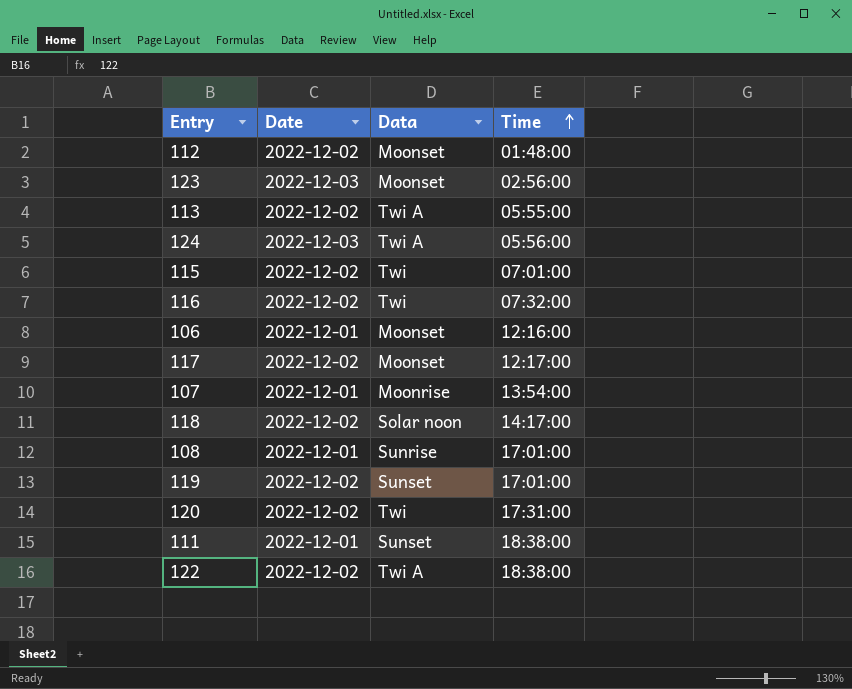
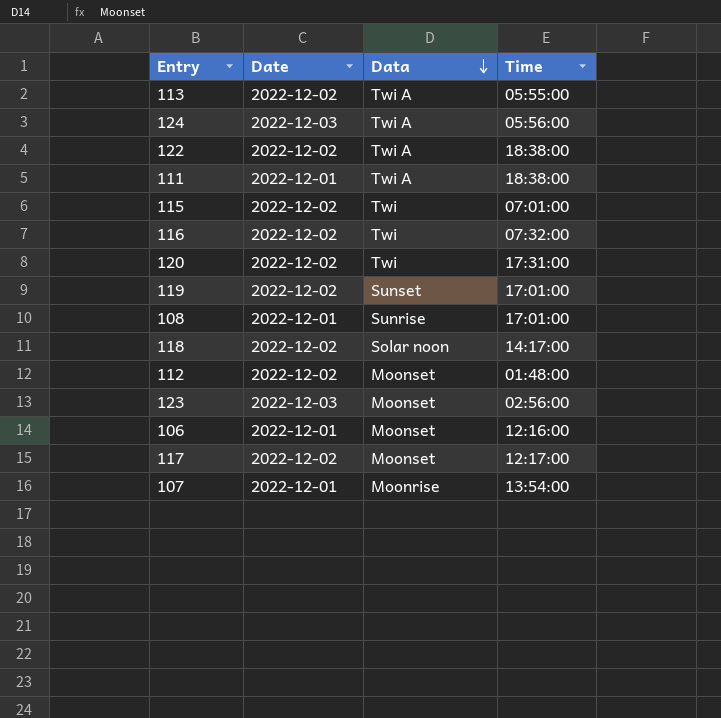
row order: Time ascending -> Data descending
111 | Data: Sunset -> Twi A

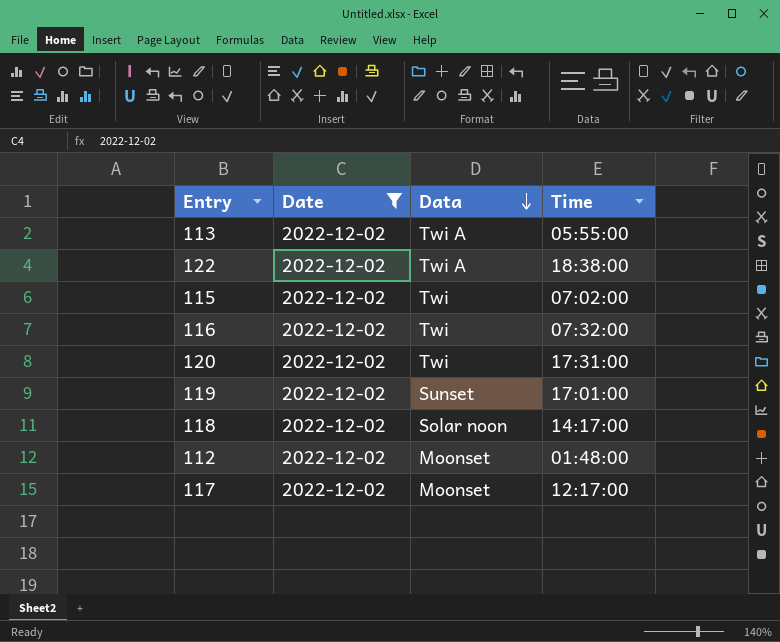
filter: none -> Date = 2022-12-02
115 | Time: 07:01:00 -> 07:02:00

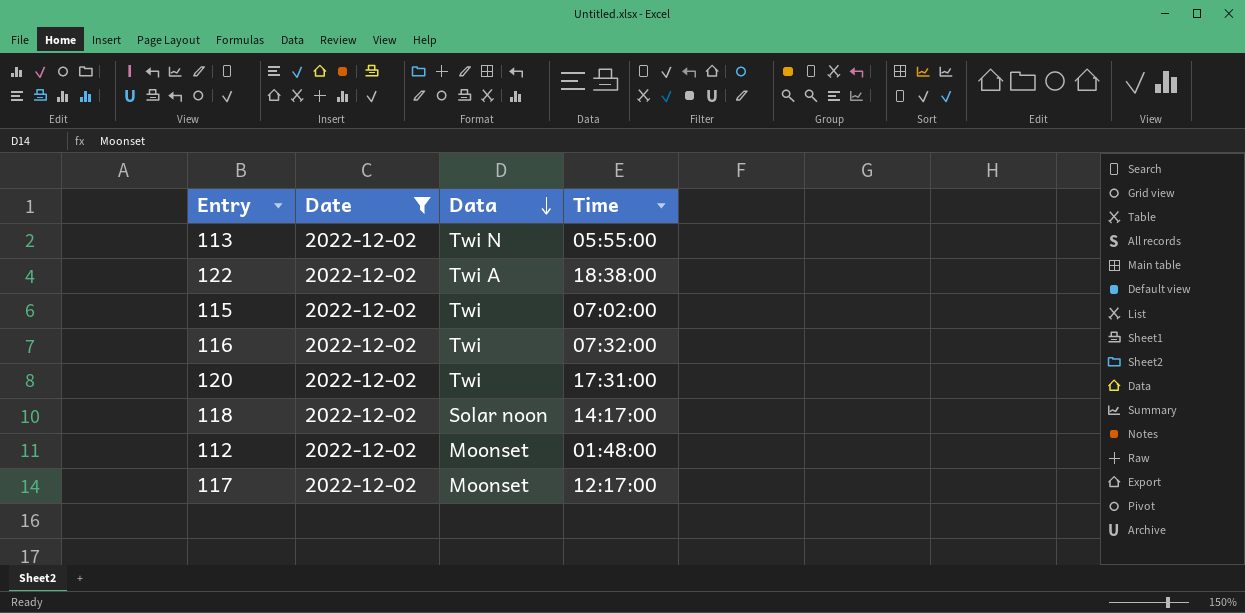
row 119: 2022-12-02 | Sunset | 17:01:00 -> none
113 | Data: Twi A -> Twi N

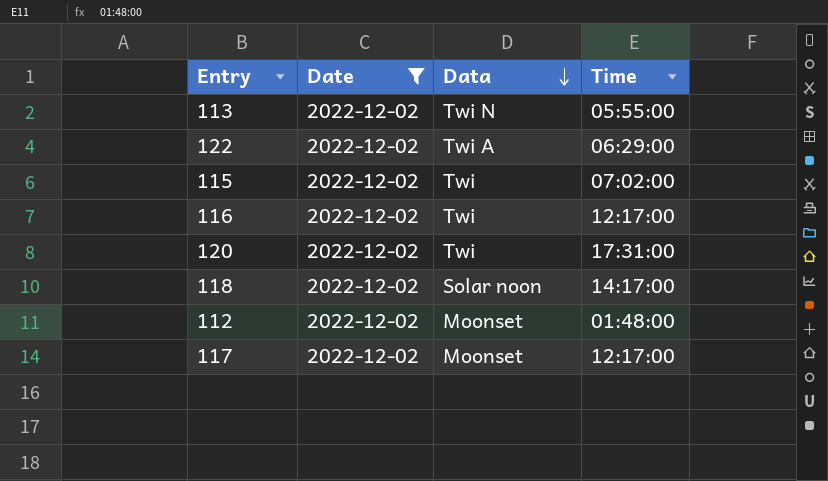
122 | Time: 18:38:00 -> 06:29:00
116 | Time: 07:32:00 -> 12:17:00

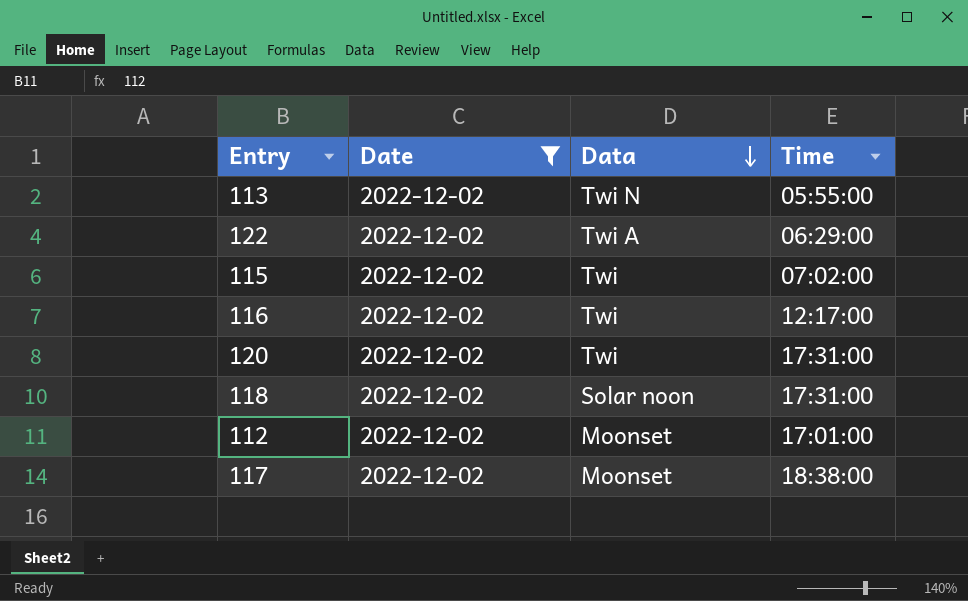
118 | Time: 14:17:00 -> 17:31:00
112 | Time: 01:48:00 -> 17:01:00
117 | Time: 12:17:00 -> 18:38:00

